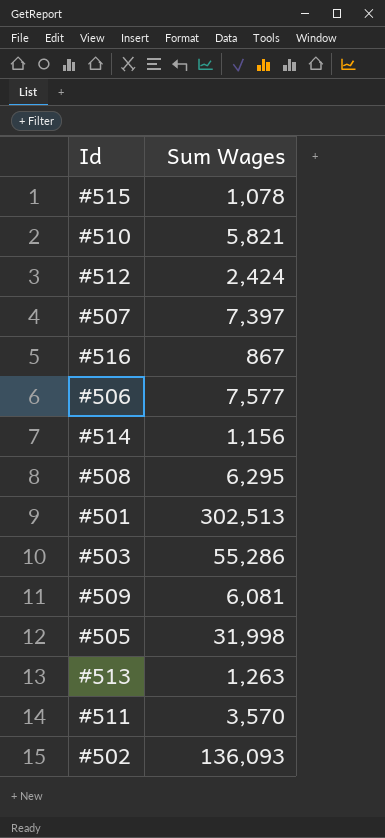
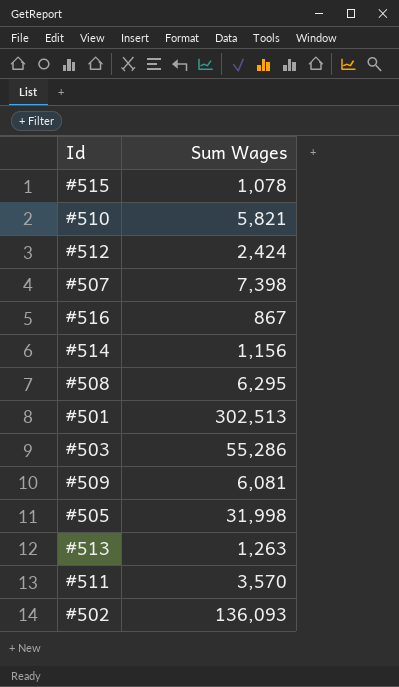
row #506: 7,577 -> none
#507 | Sum Wages: 7,397 -> 7,398

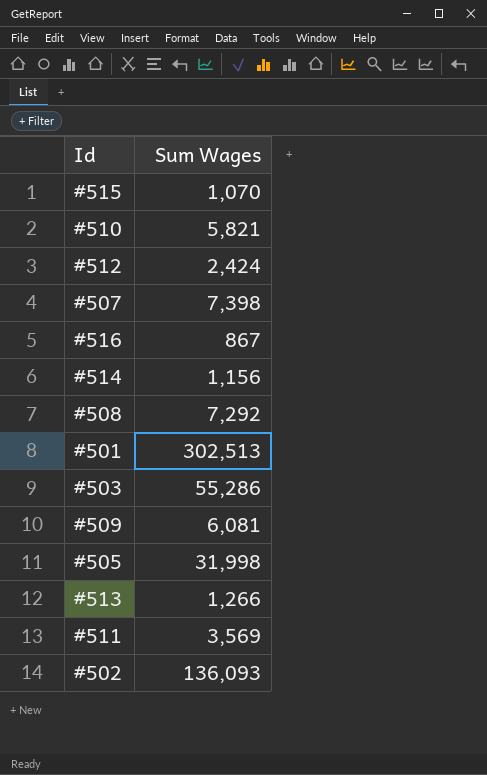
#515 | Sum Wages: 1,078 -> 1,070
#508 | Sum Wages: 6,295 -> 7,292
#513 | Sum Wages: 1,263 -> 1,266
#511 | Sum Wages: 3,570 -> 3,569

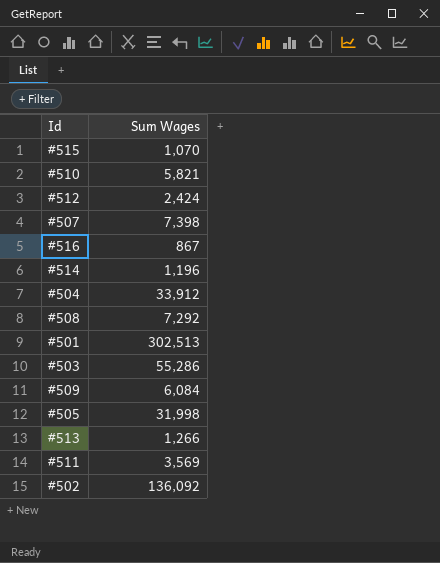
#514 | Sum Wages: 1,156 -> 1,196
row #504: none -> 33,912
#509 | Sum Wages: 6,081 -> 6,084
#502 | Sum Wages: 136,093 -> 136,092

